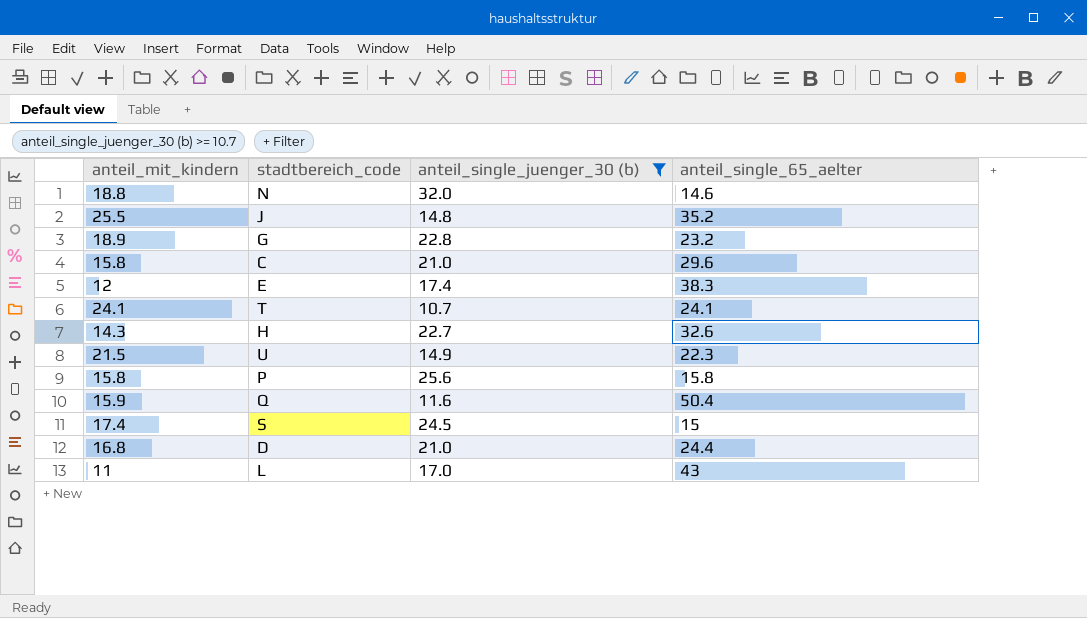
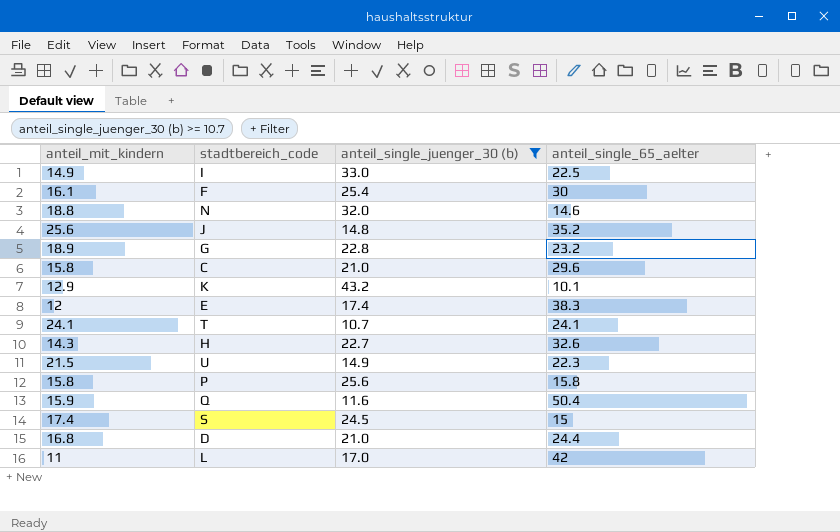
row I: none -> 14.9 | 33.0 | 22.5
row F: none -> 16.1 | 25.4 | 30
J | anteil_mit_kindern: 25.5 -> 25.6
row K: none -> 12.9 | 43.2 | 10.1
L | anteil_single_65_aelter: 43 -> 42

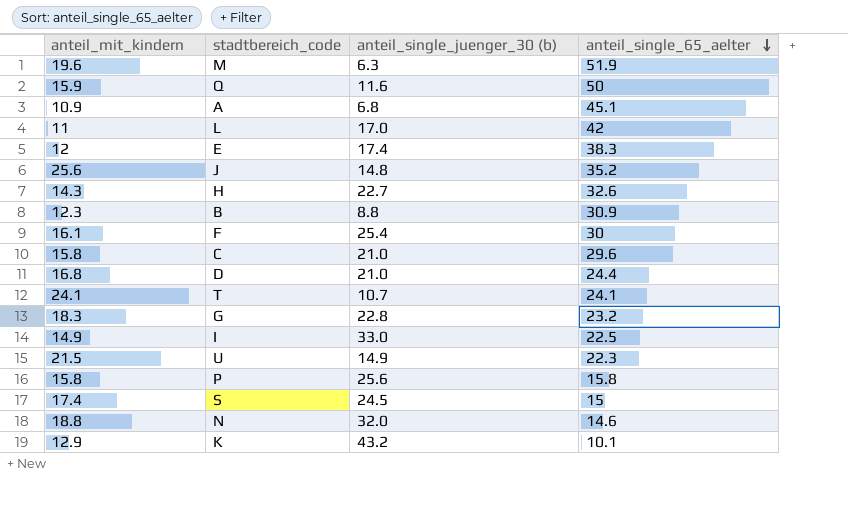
filter: anteil_single_juenger_30 (b) >= 10.7 -> none
row order: none -> anteil_single_65_aelter descending
Q | anteil_single_65_aelter: 50.4 -> 50
G | anteil_mit_kindern: 18.9 -> 18.3

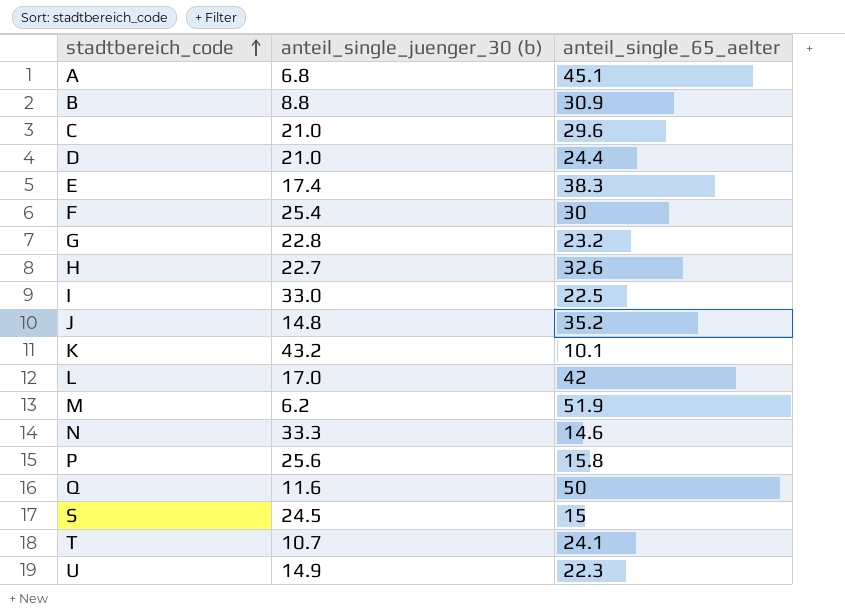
row order: anteil_single_65_aelter descending -> stadtbereich_code ascending
column anteil_mit_kindern | position: 1 -> none
M | anteil_single_juenger_30 (b): 6.3 -> 6.2
N | anteil_single_juenger_30 (b): 32.0 -> 33.3

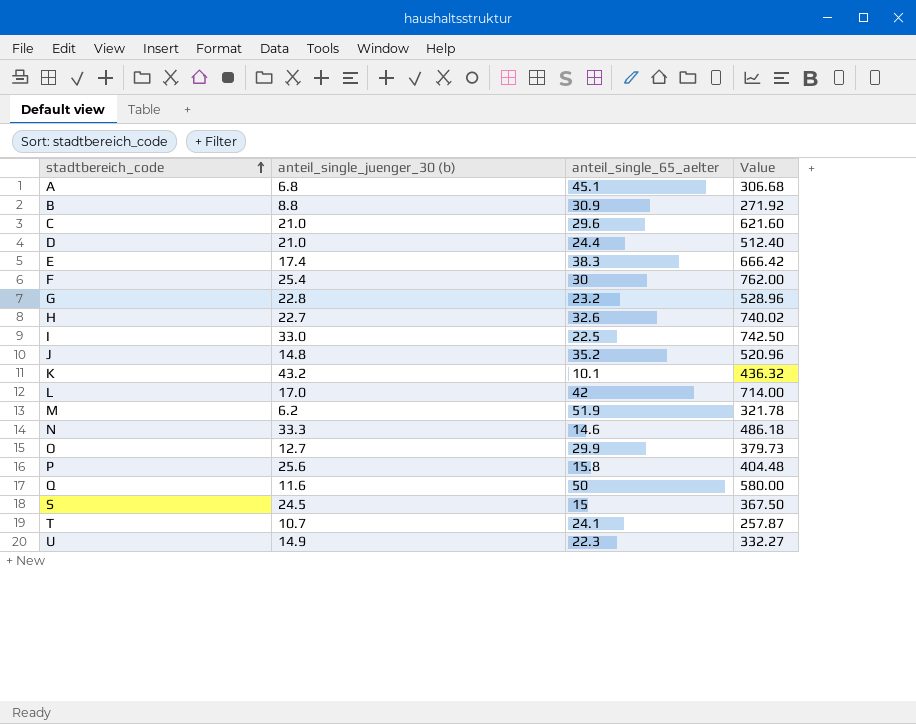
column Value | formula: none -> [anteil_single_juenger_30 (b)] * [anteil_single_65_aelter]
row O: none -> 12.7 | 29.9 | 379.73

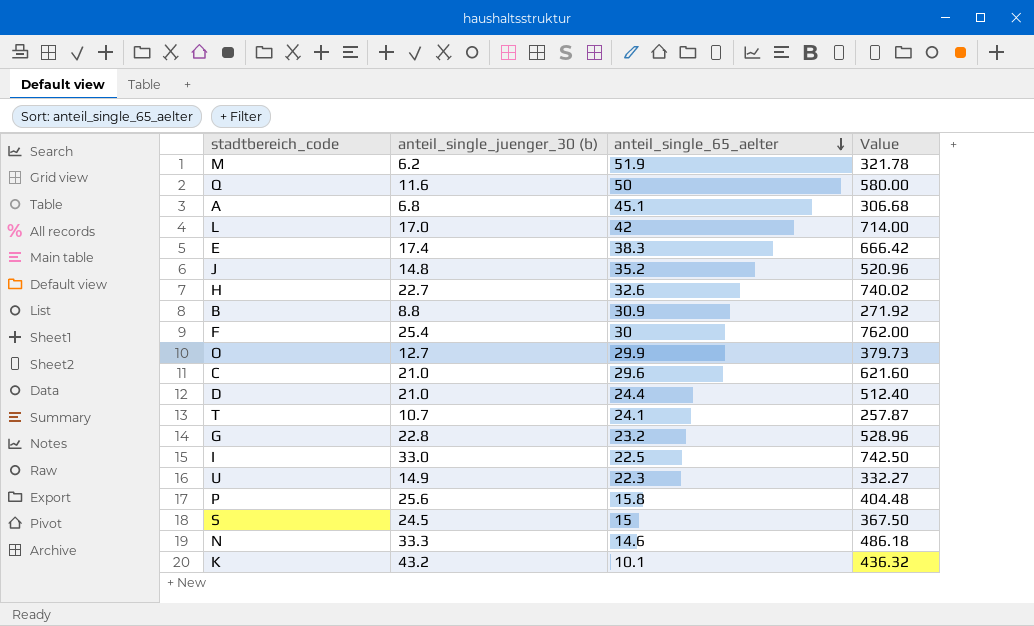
row order: stadtbereich_code ascending -> anteil_single_65_aelter descending

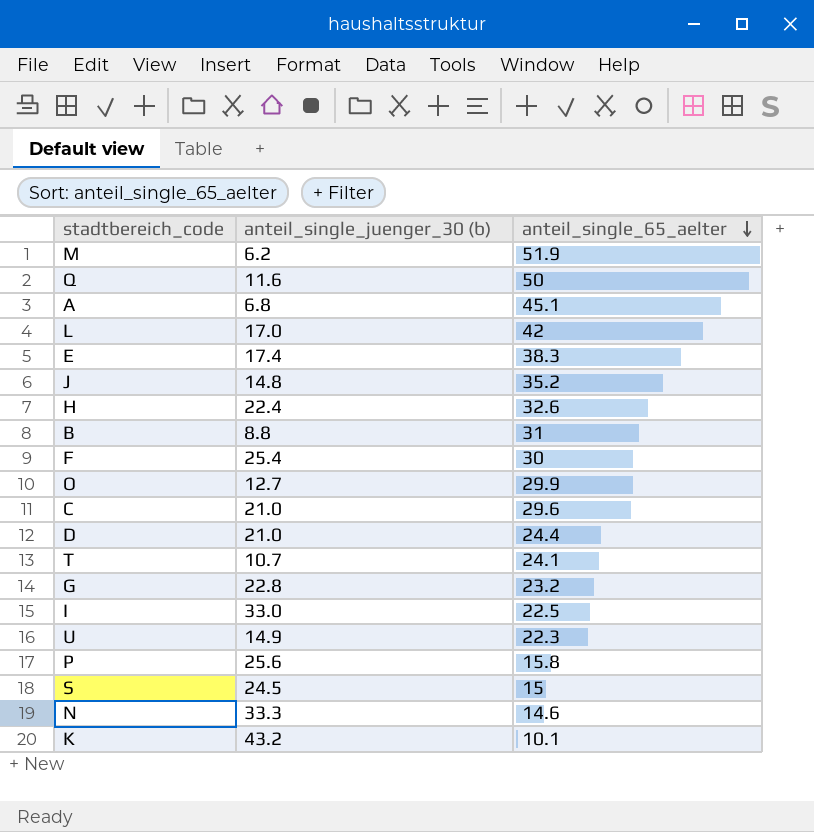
column Value | formula: [anteil_single_juenger_30 (b)] * [anteil_single_65_aelter] -> none
H | anteil_single_juenger_30 (b): 22.7 -> 22.4
B | anteil_single_65_aelter: 30.9 -> 31

